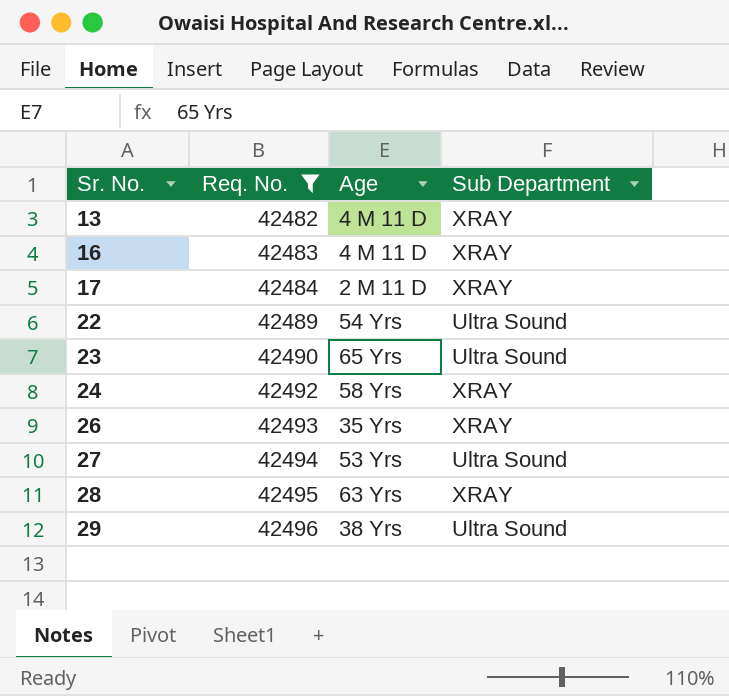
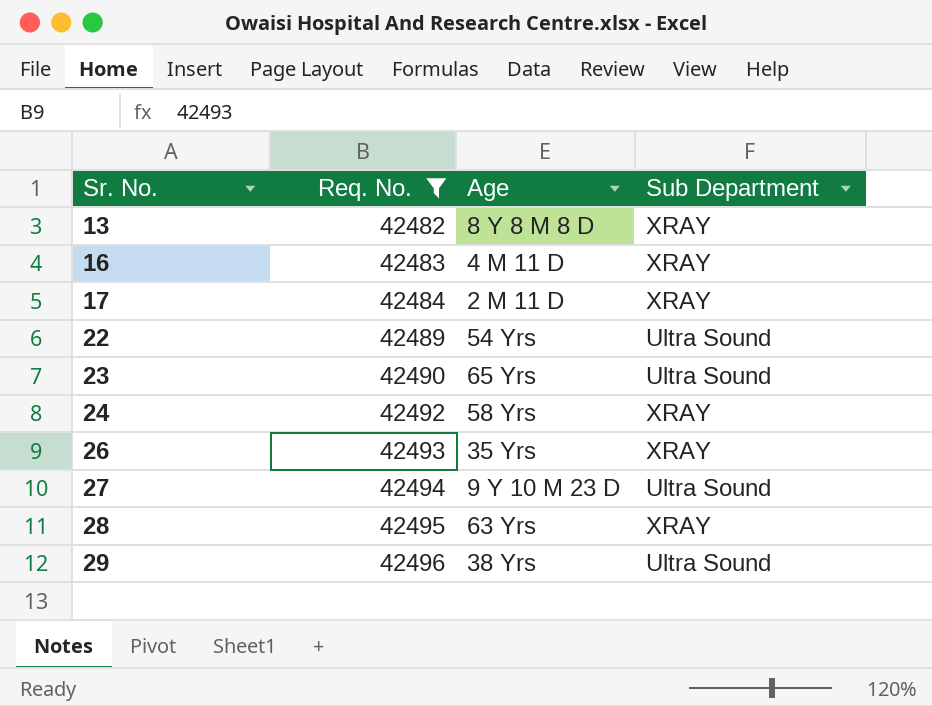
13 | Age: 4 M 11 D -> 8 Y 8 M 8 D
27 | Age: 53 Yrs -> 9 Y 10 M 23 D

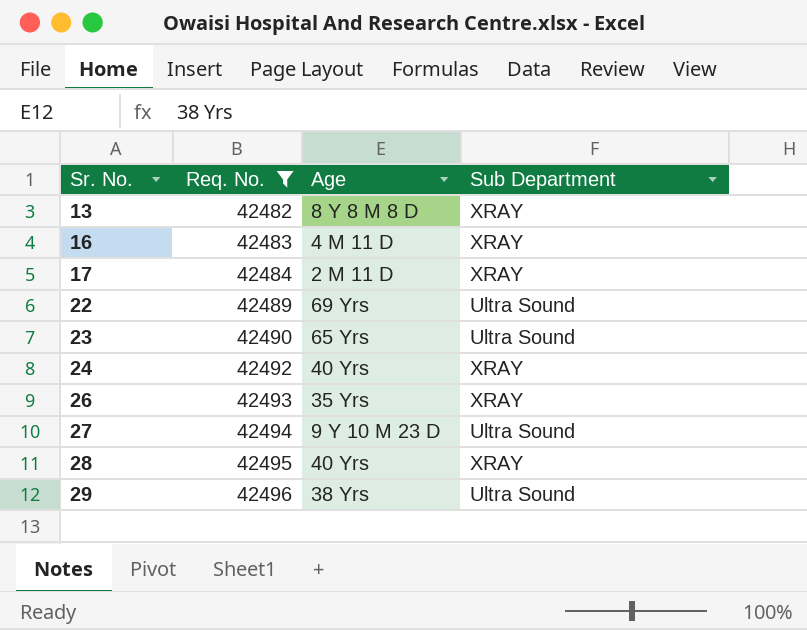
22 | Age: 54 Yrs -> 69 Yrs
24 | Age: 58 Yrs -> 40 Yrs
28 | Age: 63 Yrs -> 40 Yrs

